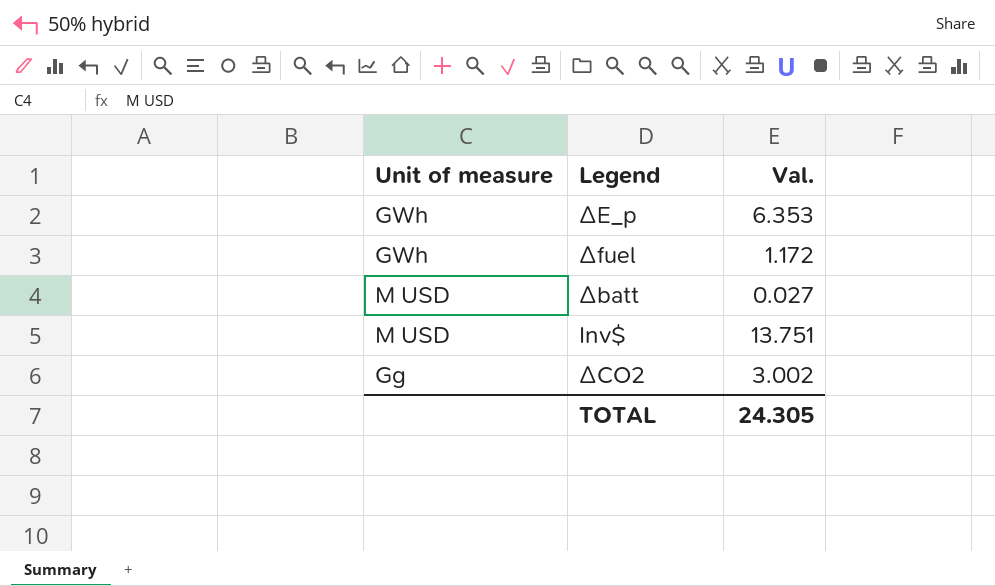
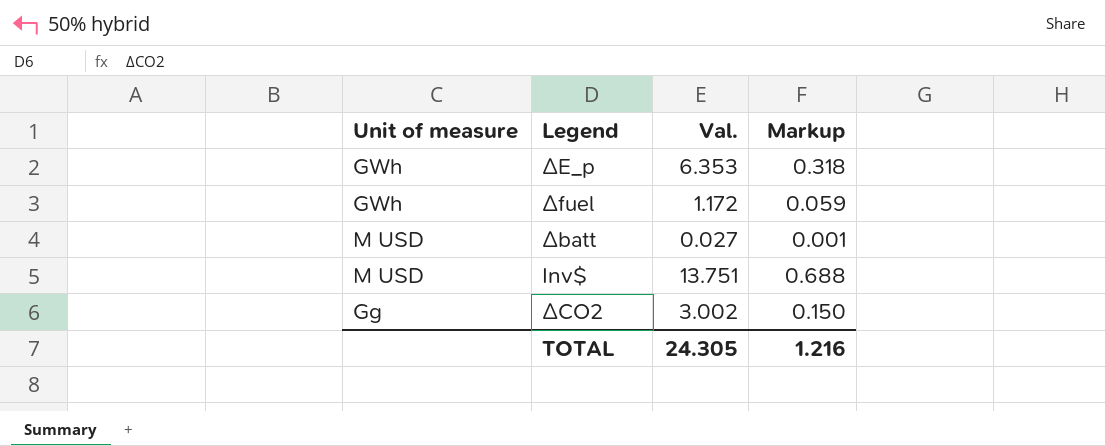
column Markup | formula: none -> [Val.] * 0.05

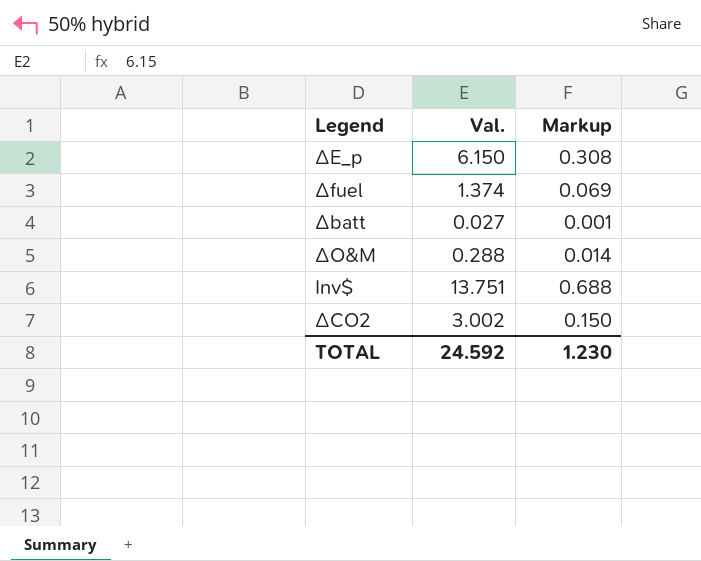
column Unit of measure | position: 1 -> none
ΔE_p | Val.: 6.353 -> 6.150
ΔE_p | Markup: 0.318 -> 0.308
Δfuel | Val.: 1.172 -> 1.374
Δfuel | Markup: 0.059 -> 0.069
row ΔO&M: none -> 0.288 | 0.014
TOTAL | Val.: 24.305 -> 24.592
TOTAL | Markup: 1.216 -> 1.230

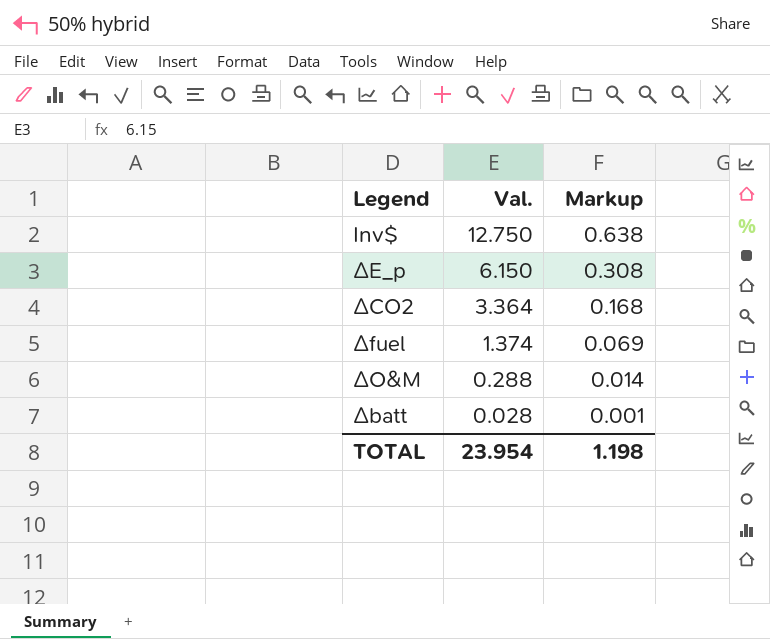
row order: none -> Val. descending
Inv$ | Val.: 13.751 -> 12.750
Inv$ | Markup: 0.688 -> 0.638
ΔCO2 | Val.: 3.002 -> 3.364
ΔCO2 | Markup: 0.150 -> 0.168
Δbatt | Val.: 0.027 -> 0.028
TOTAL | Val.: 24.592 -> 23.954
TOTAL | Markup: 1.230 -> 1.198

